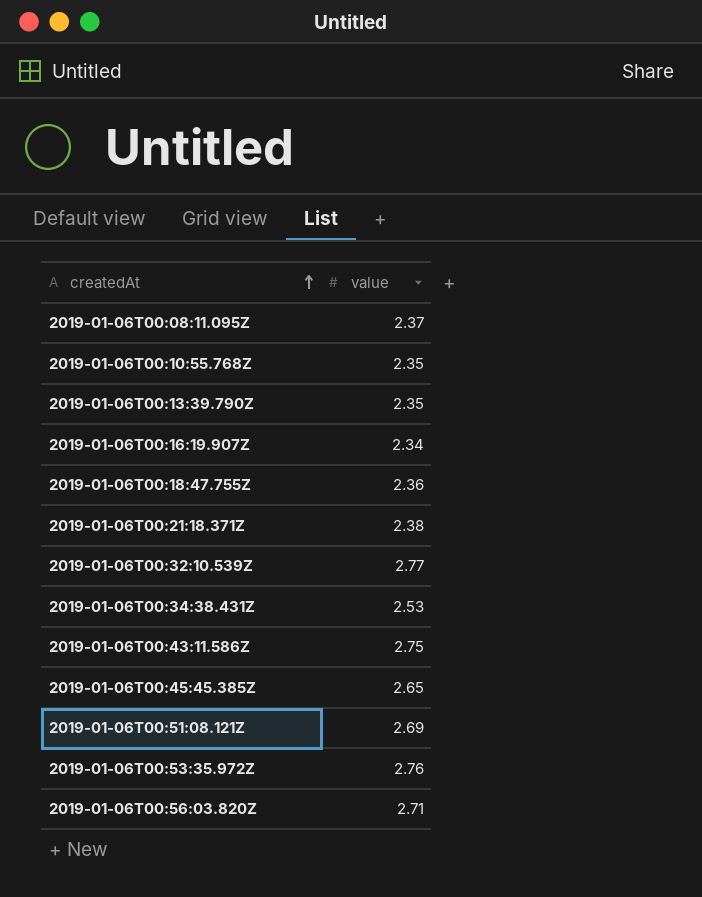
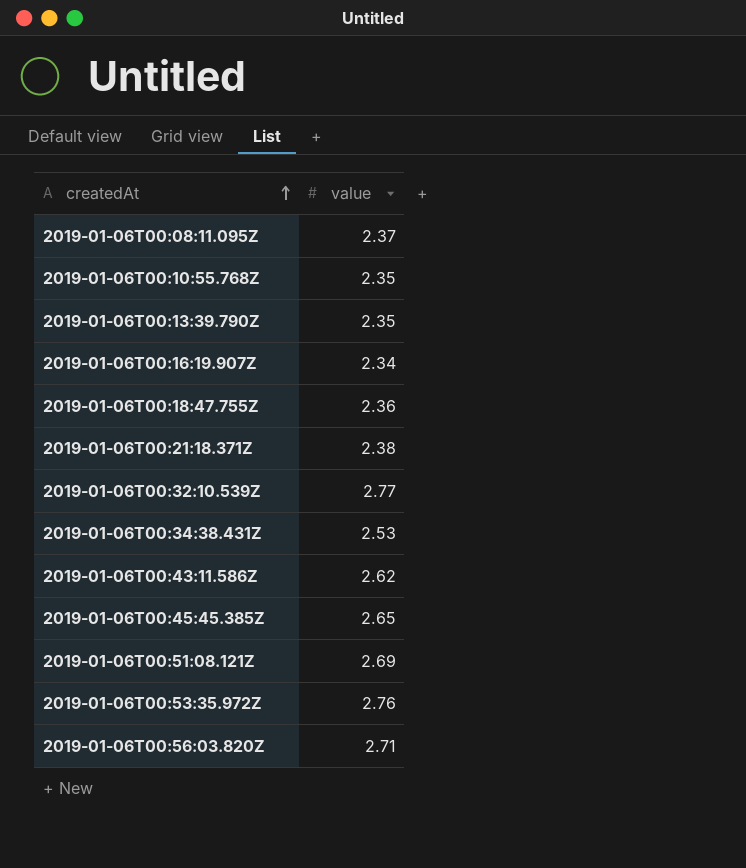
2019-01-06T00:43:11.586Z | value: 2.75 -> 2.62

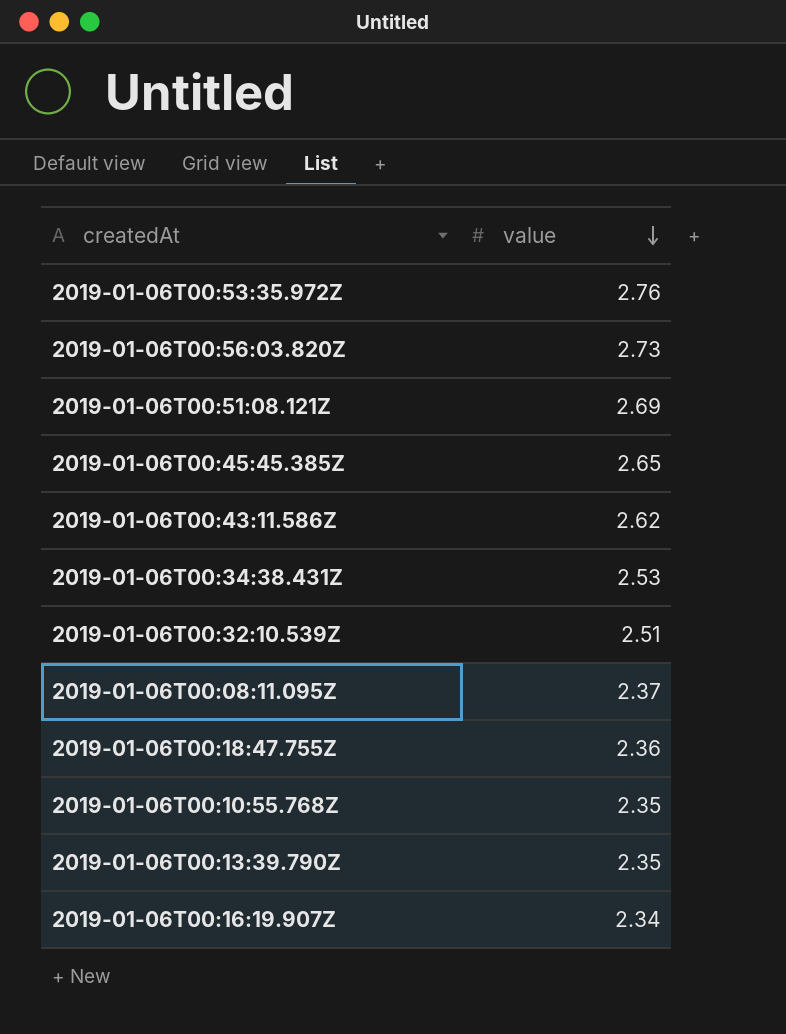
row order: createdAt ascending -> value descending
row 2019-01-06T00:21:18.371Z: 2.38 -> none
2019-01-06T00:56:03.820Z | value: 2.71 -> 2.73
2019-01-06T00:32:10.539Z | value: 2.77 -> 2.51

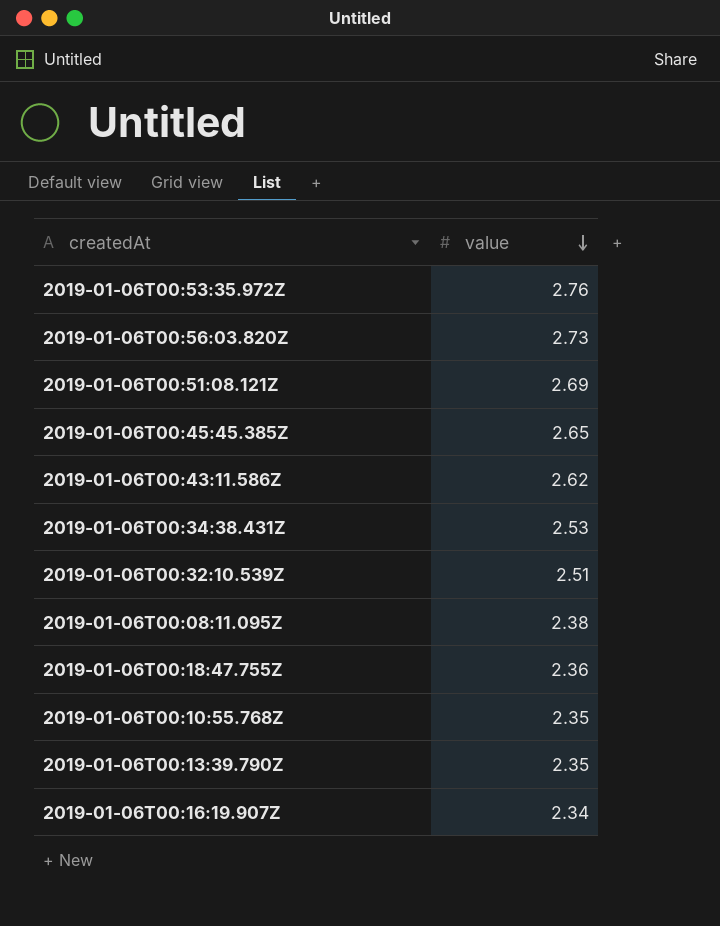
2019-01-06T00:08:11.095Z | value: 2.37 -> 2.38

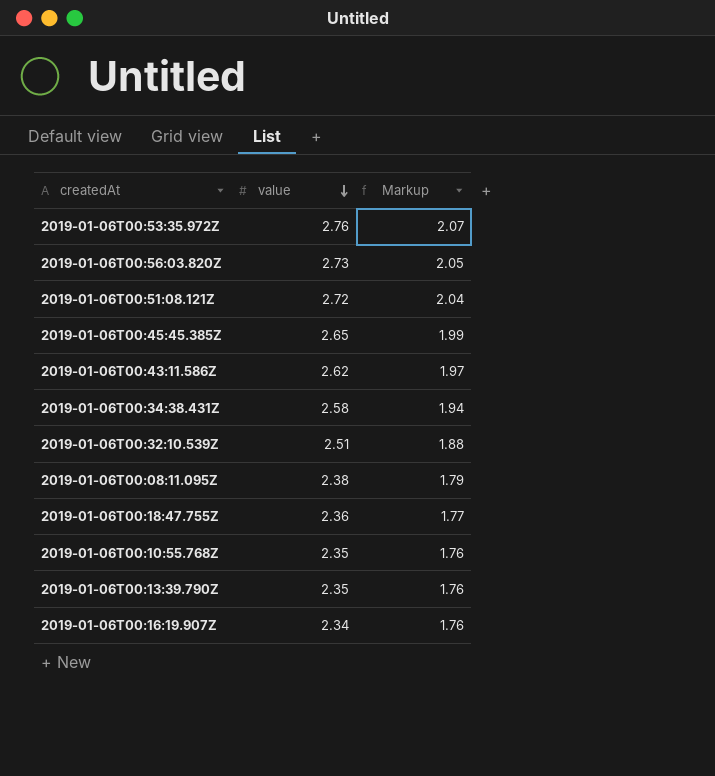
column Markup | formula: none -> [value] * 0.75
2019-01-06T00:51:08.121Z | value: 2.69 -> 2.72
2019-01-06T00:34:38.431Z | value: 2.53 -> 2.58

